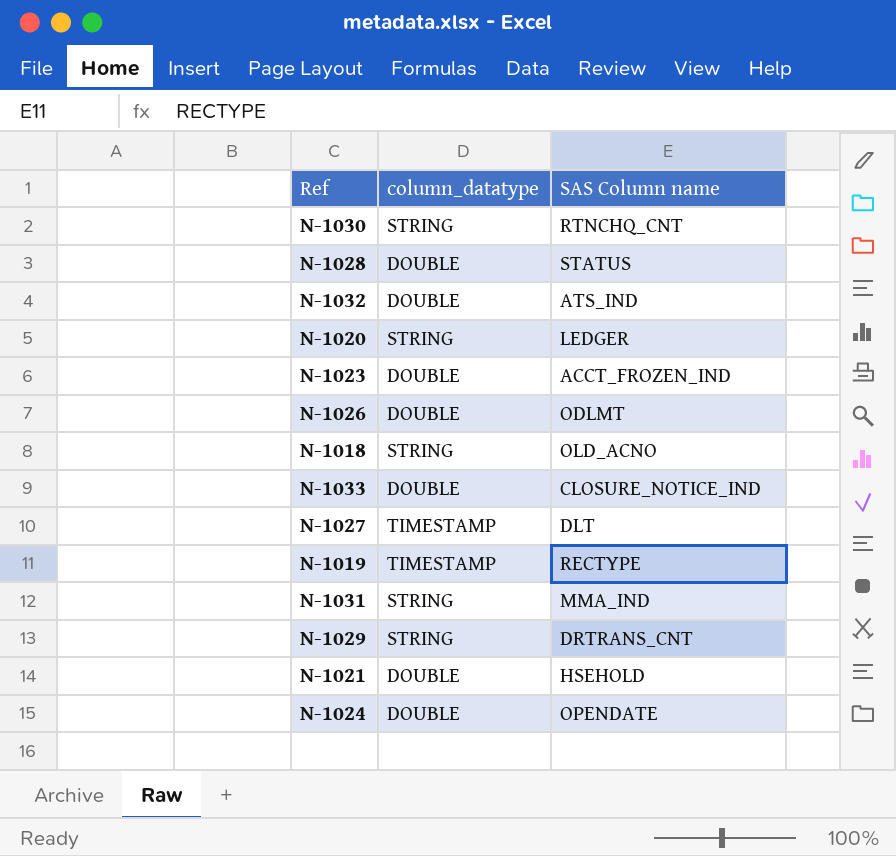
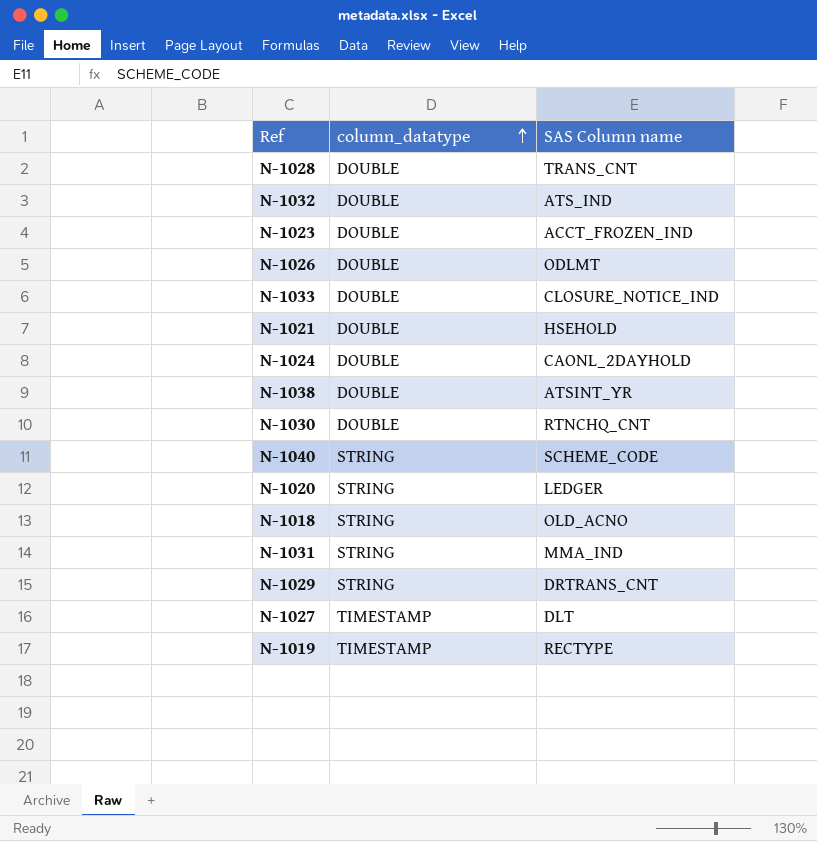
row order: none -> column_datatype ascending
N-1028 | SAS Column name: STATUS -> TRANS_CNT
N-1024 | SAS Column name: OPENDATE -> CAONL_2DAYHOLD
row N-1038: none -> DOUBLE | ATSINT_YR
N-1030 | column_datatype: STRING -> DOUBLE
row N-1040: none -> STRING | SCHEME_CODE

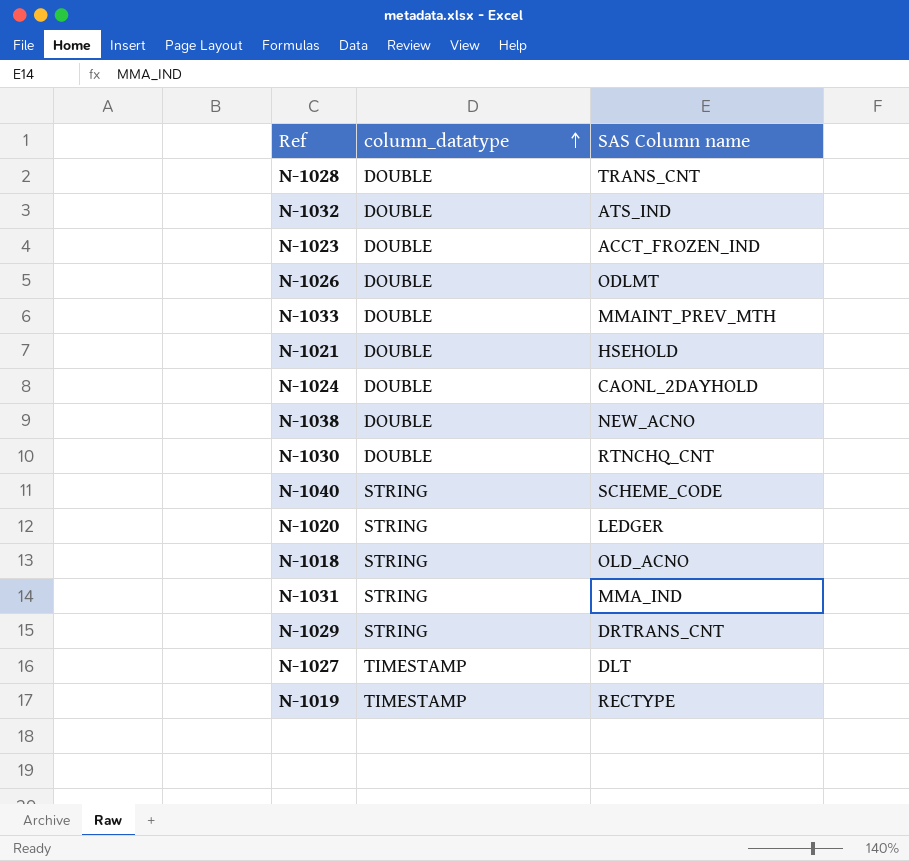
N-1033 | SAS Column name: CLOSURE_NOTICE_IND -> MMAINT_PREV_MTH
N-1038 | SAS Column name: ATSINT_YR -> NEW_ACNO

